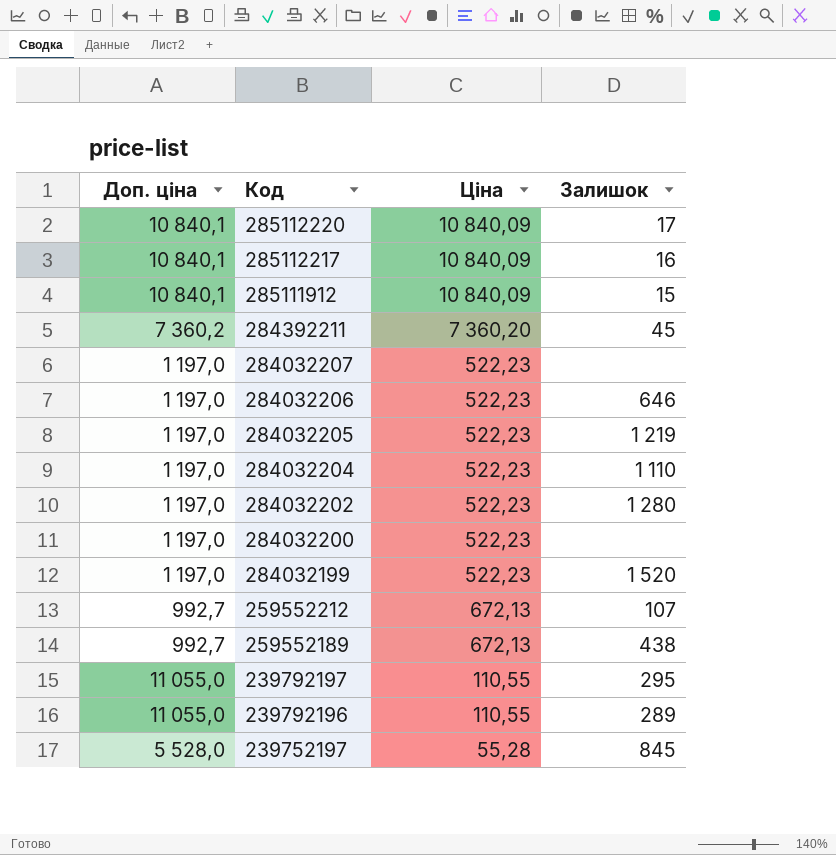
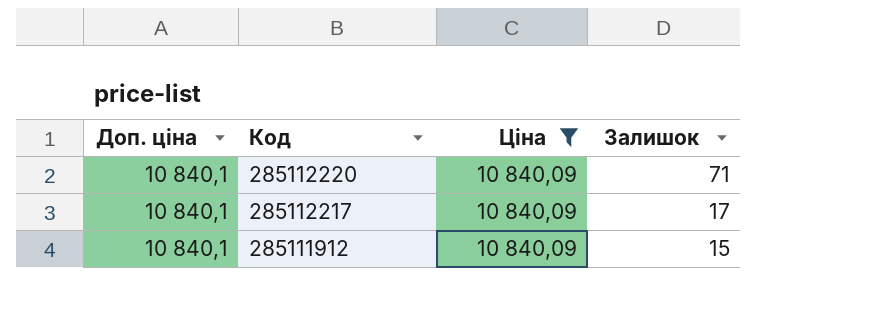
filter: none -> Ціна = 10 840,09
285112220 | Залишок: 17 -> 71
285112217 | Залишок: 16 -> 17

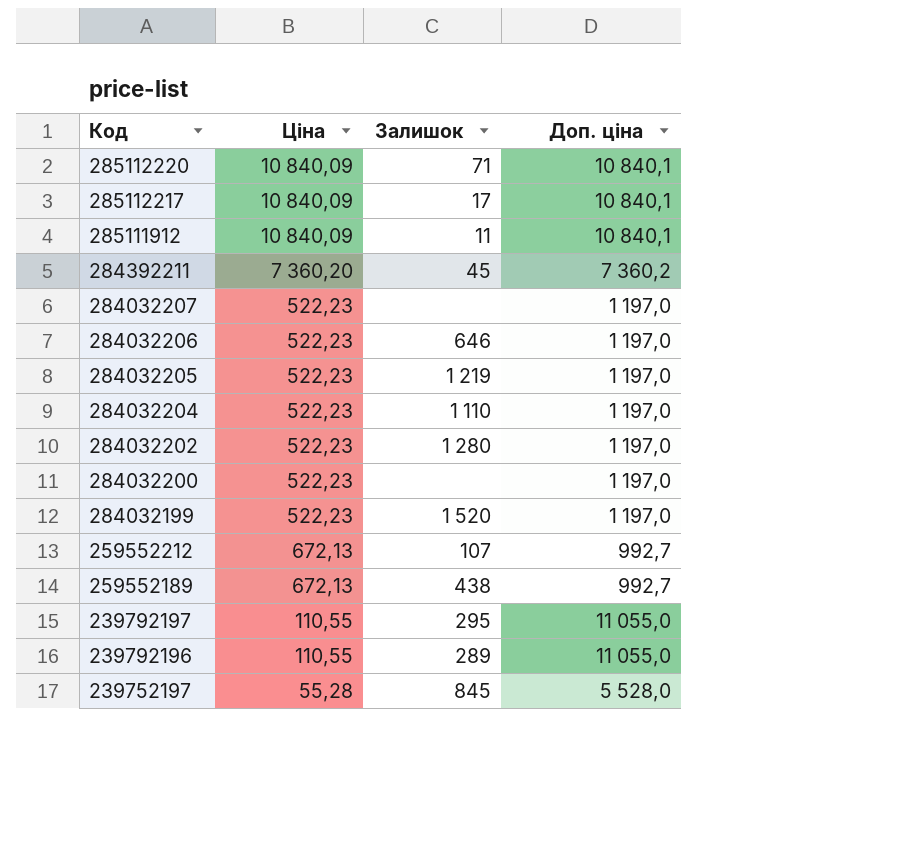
filter: Ціна = 10 840,09 -> none
column Доп. ціна | position: 1 -> 4
285111912 | Залишок: 15 -> 11

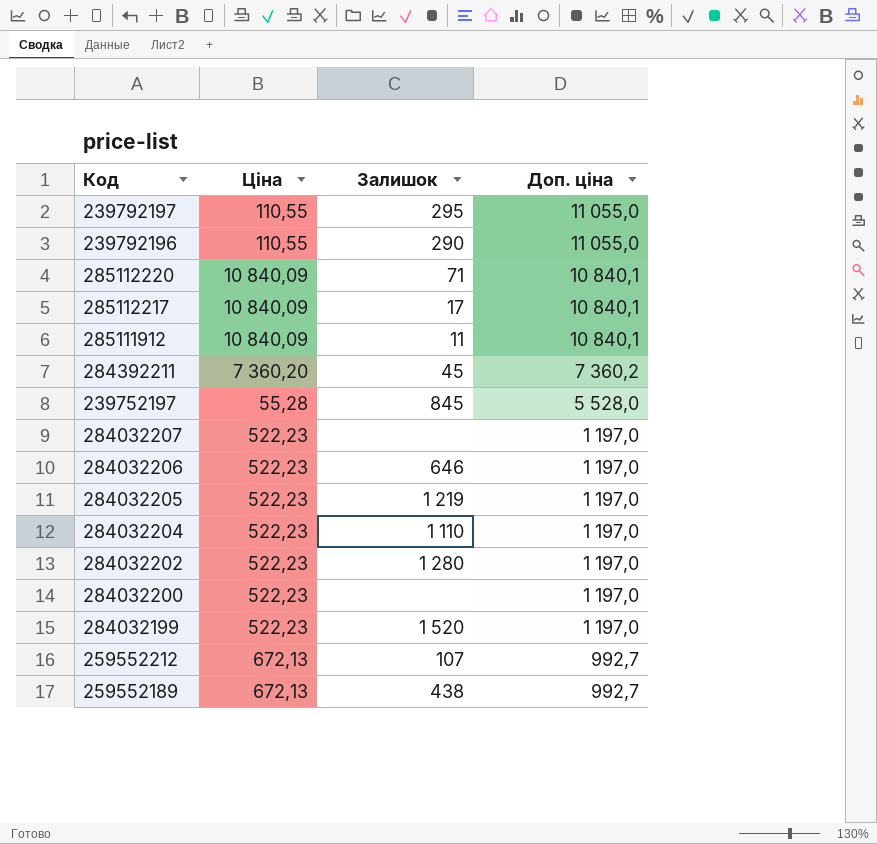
row order: Код descending -> Доп. ціна descending
239792196 | Залишок: 289 -> 290

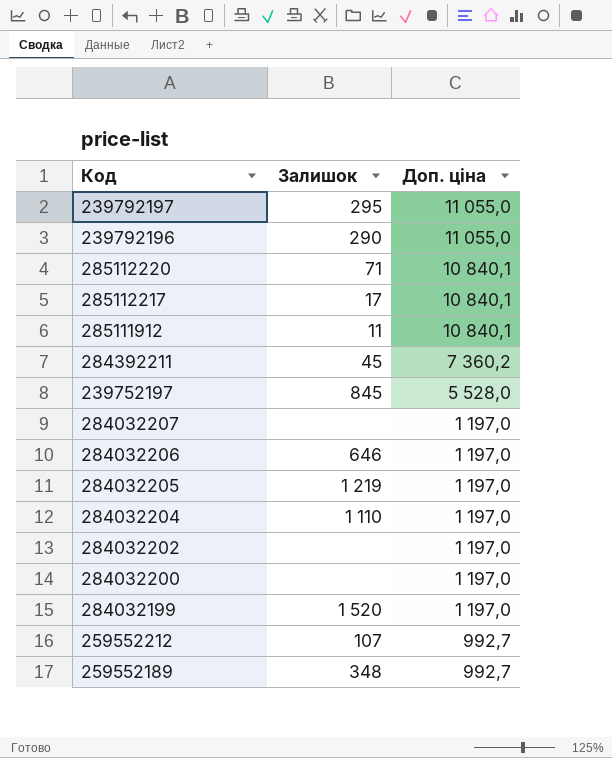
column Ціна | position: 2 -> none
284032202 | Залишок: 1 280 -> none
259552189 | Залишок: 438 -> 348

